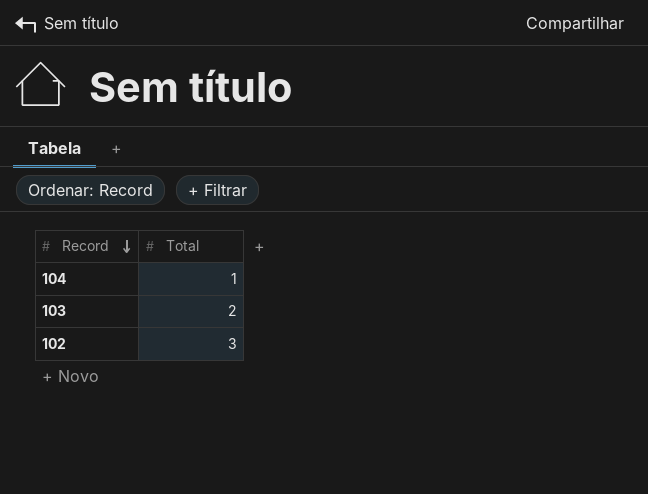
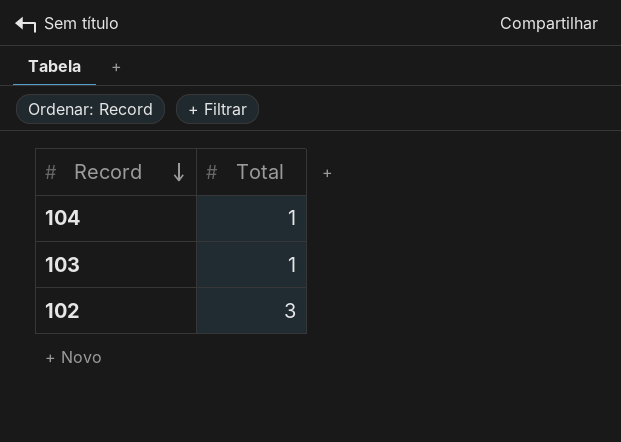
103 | Total: 2 -> 1

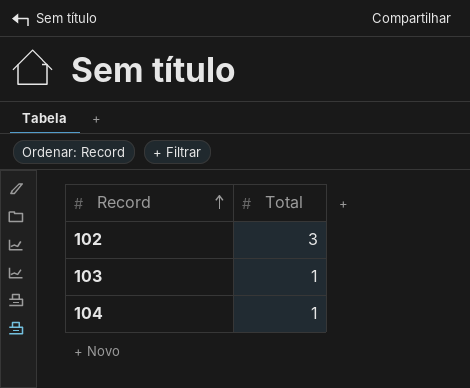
row order: Record descending -> Record ascending

